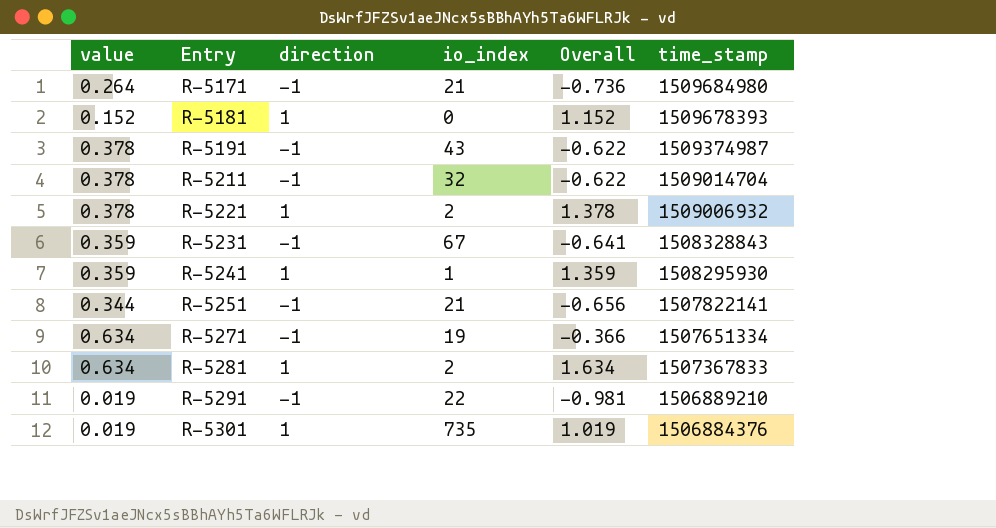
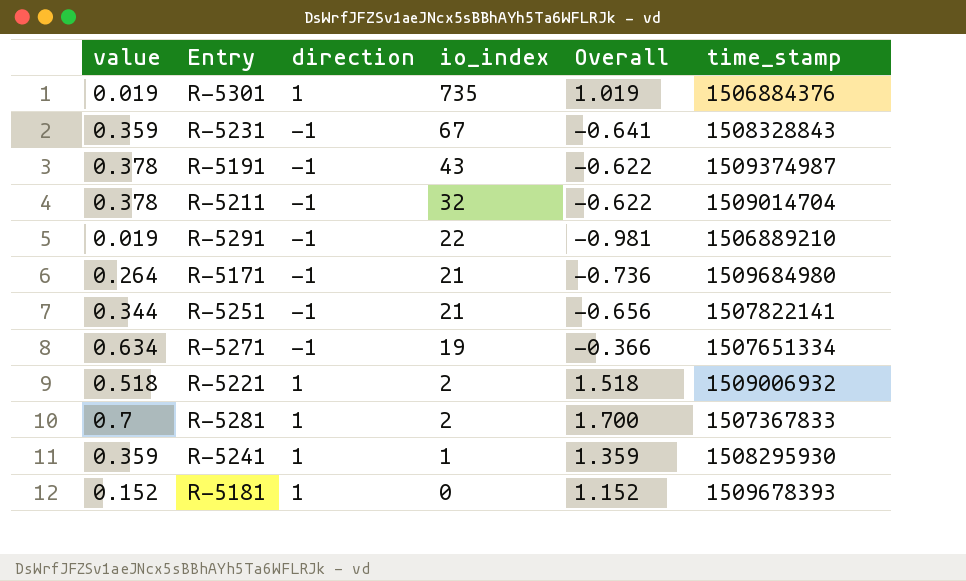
row order: Entry ascending -> io_index descending
R-5221 | value: 0.378 -> 0.518
R-5221 | Overall: 1.378 -> 1.518
R-5281 | value: 0.634 -> 0.7
R-5281 | Overall: 1.634 -> 1.700

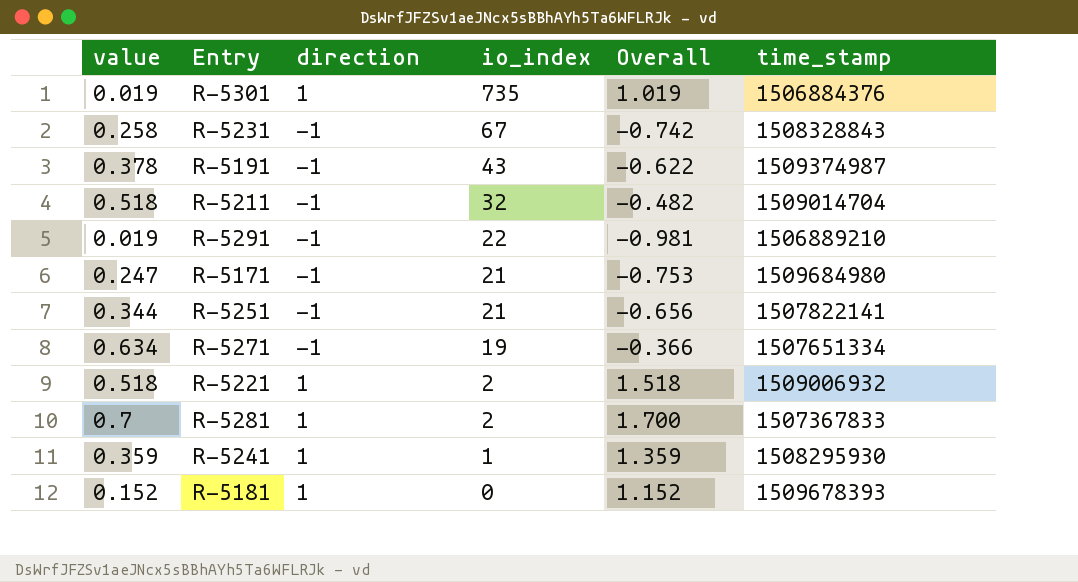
R-5231 | value: 0.359 -> 0.258
R-5231 | Overall: -0.641 -> -0.742
R-5211 | value: 0.378 -> 0.518
R-5211 | Overall: -0.622 -> -0.482
R-5171 | value: 0.264 -> 0.247
R-5171 | Overall: -0.736 -> -0.753

